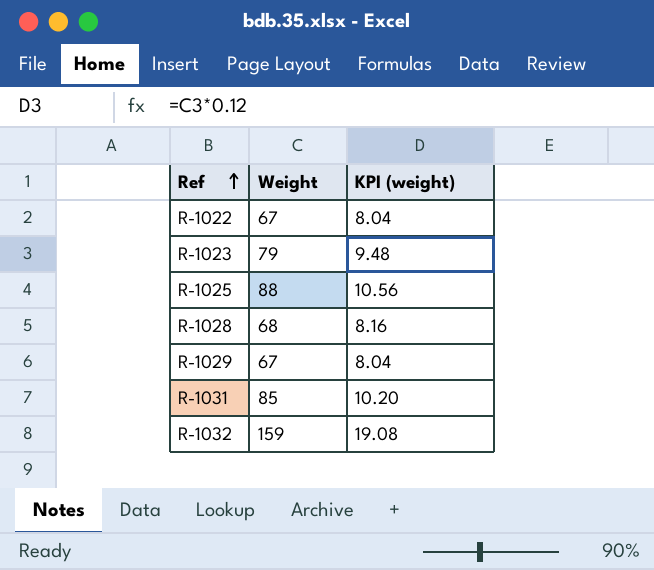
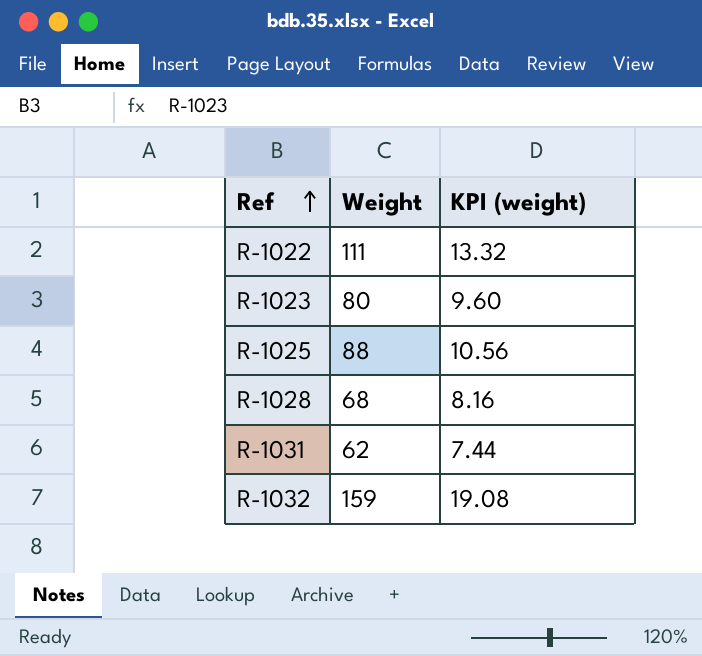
row R-1029: 67 | 8.04 -> none
R-1022 | Weight: 67 -> 111
R-1022 | KPI (weight): 8.04 -> 13.32
R-1023 | Weight: 79 -> 80
R-1023 | KPI (weight): 9.48 -> 9.60
R-1031 | Weight: 85 -> 62
R-1031 | KPI (weight): 10.20 -> 7.44

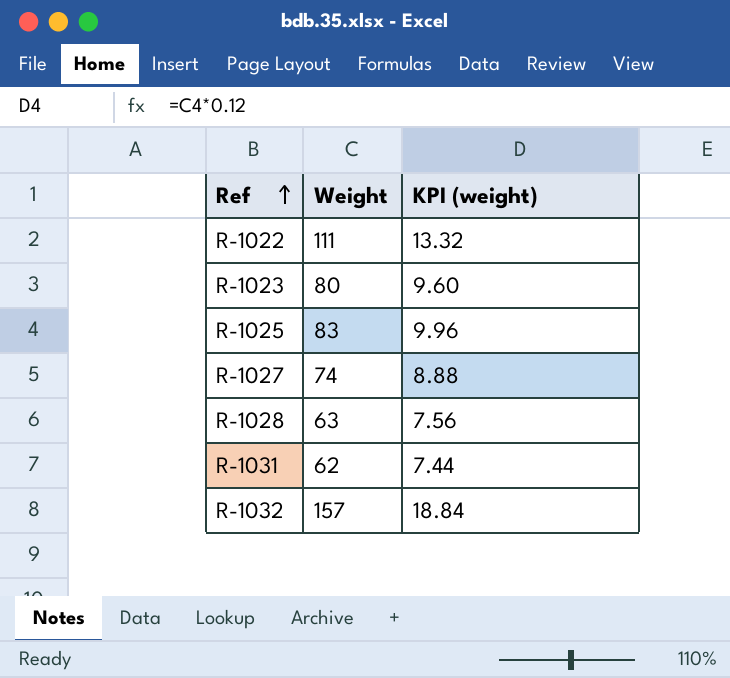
R-1025 | Weight: 88 -> 83
R-1025 | KPI (weight): 10.56 -> 9.96
row R-1027: none -> 74 | 8.88
R-1028 | Weight: 68 -> 63
R-1028 | KPI (weight): 8.16 -> 7.56
R-1032 | Weight: 159 -> 157
R-1032 | KPI (weight): 19.08 -> 18.84

